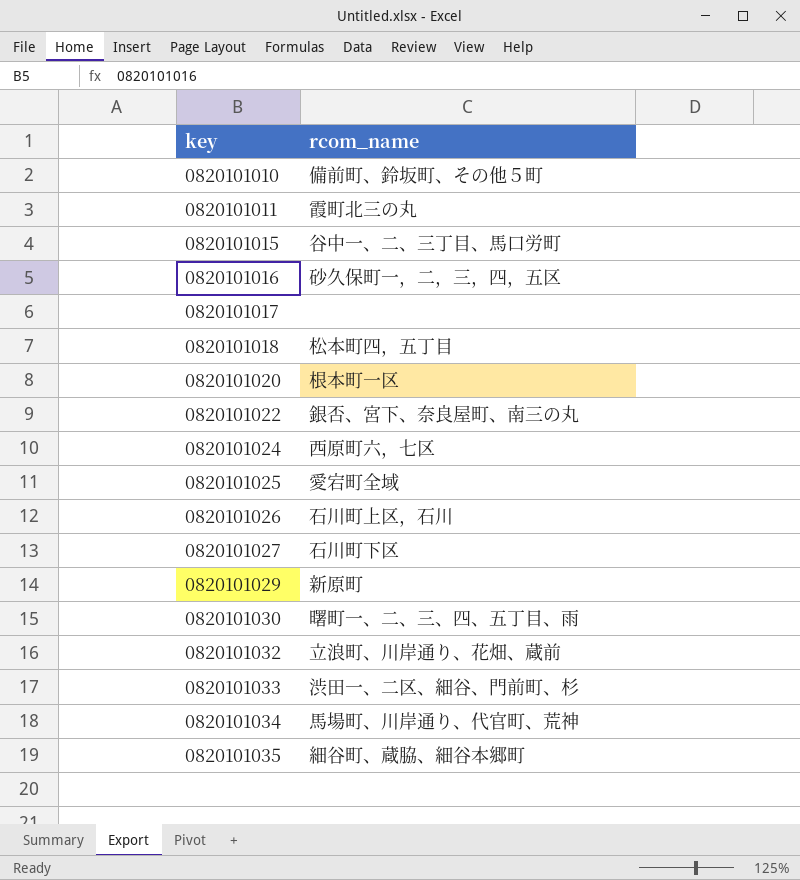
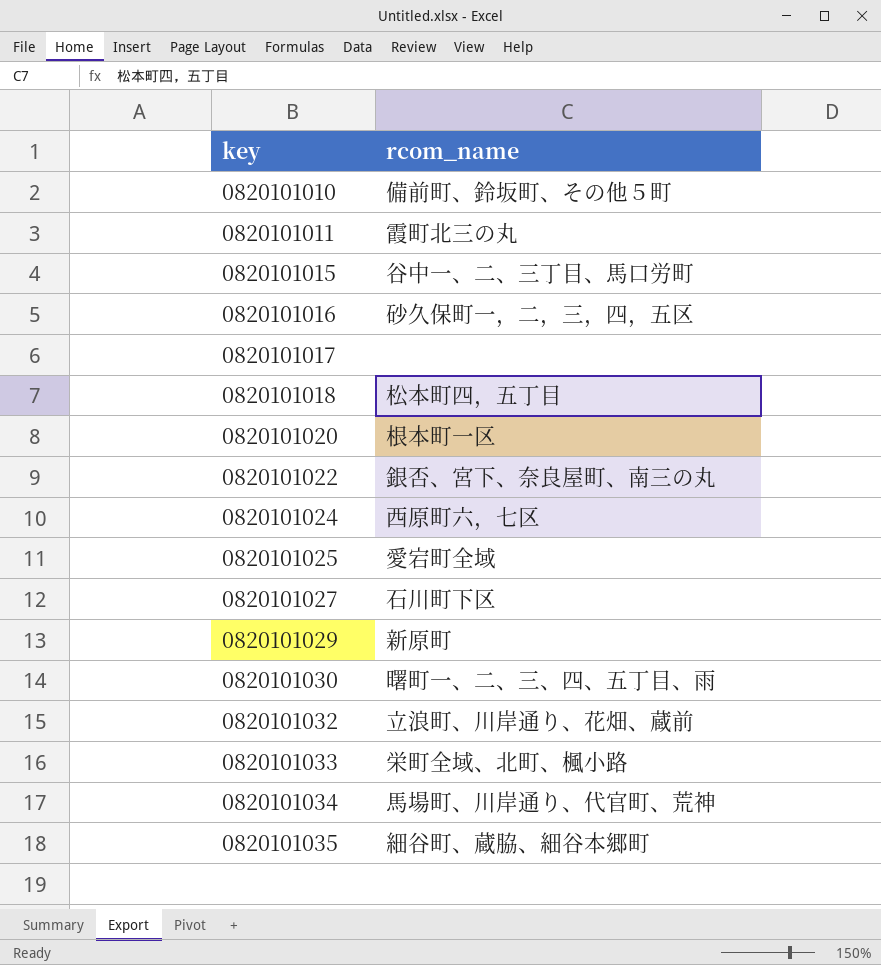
row 0820101026: 石川町上区，石川 -> none
0820101033 | rcom_name: 渋田一、二区、細谷、門前町、杉 -> 栄町全域、北町、楓小路

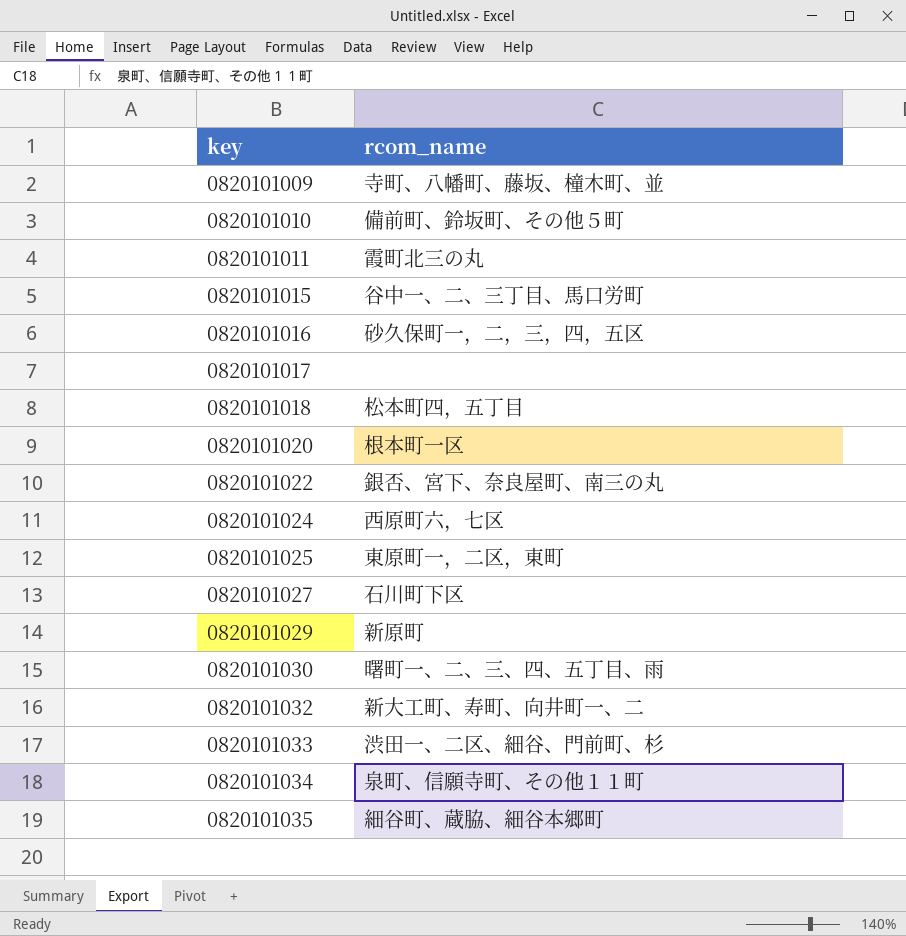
row 0820101009: none -> 寺町、八幡町、藤坂、橦木町、並
0820101025 | rcom_name: 愛宕町全域 -> 東原町一，二区，東町
0820101032 | rcom_name: 立浪町、川岸通り、花畑、蔵前 -> 新大工町、寿町、向井町一、二
0820101033 | rcom_name: 栄町全域、北町、楓小路 -> 渋田一、二区、細谷、門前町、杉
0820101034 | rcom_name: 馬場町、川岸通り、代官町、荒神 -> 泉町、信願寺町、その他１１町

